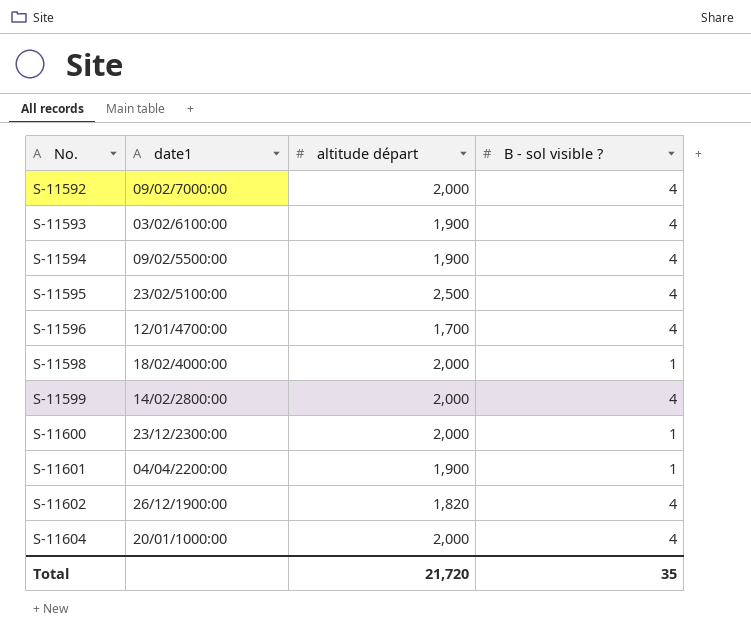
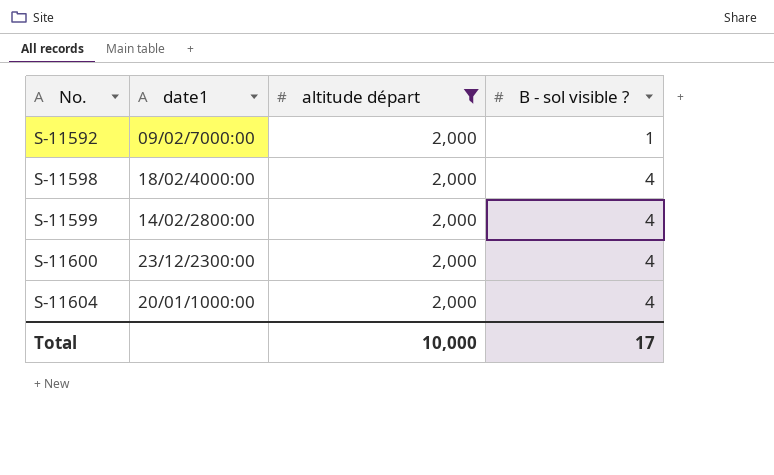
filter: none -> altitude départ = 2,000
S-11592 | B - sol visible ?: 4 -> 1
S-11598 | B - sol visible ?: 1 -> 4
S-11600 | B - sol visible ?: 1 -> 4
Total | altitude départ: 21,720 -> 10,000
Total | B - sol visible ?: 35 -> 17

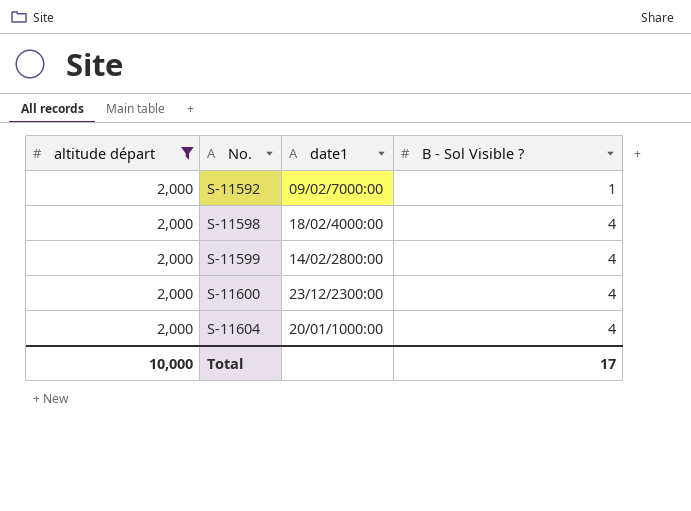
column altitude départ | position: 3 -> 1
column name: B - sol visible ? -> B - Sol Visible ?

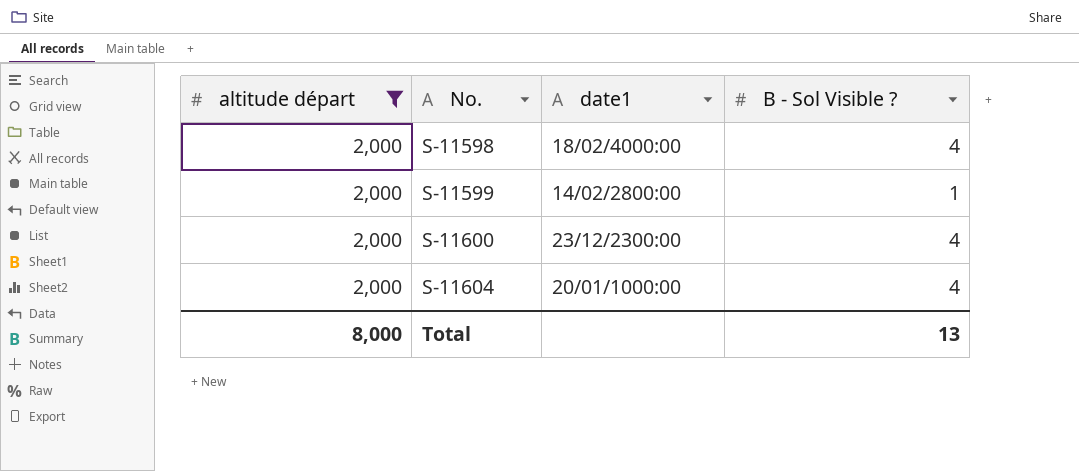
row S-11592: 2,000 | 09/02/7000:00 | 1 -> none
S-11599 | B - Sol Visible ?: 4 -> 1
Total | altitude départ: 10,000 -> 8,000
Total | B - Sol Visible ?: 17 -> 13

